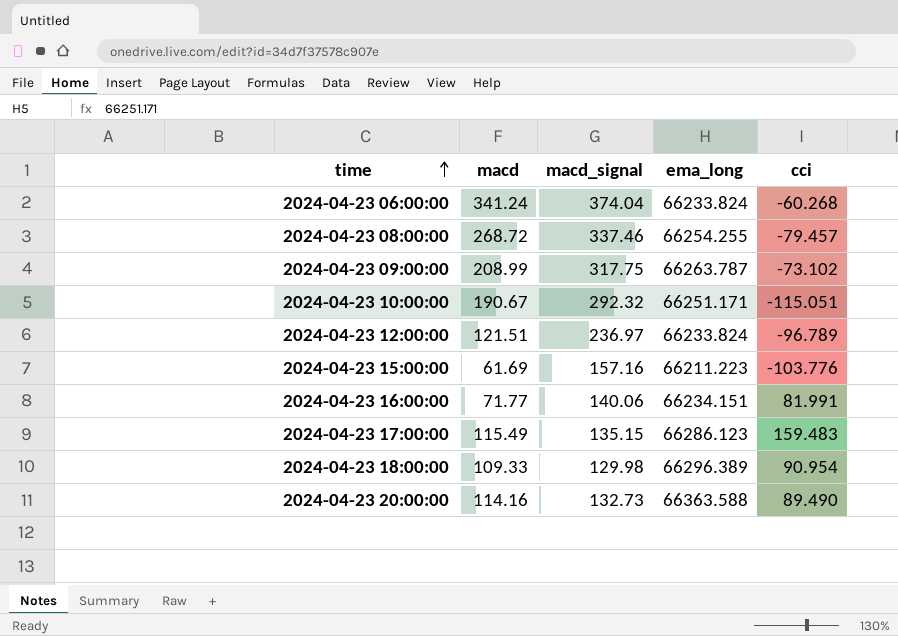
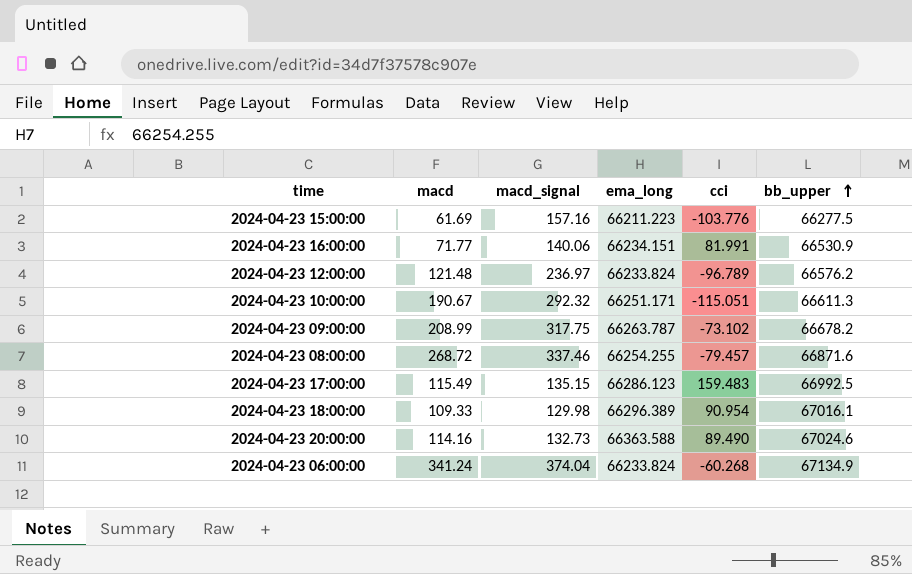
row order: time ascending -> bb_upper ascending
column bb_upper | position: none -> 6
2024-04-23 12:00:00 | macd: 121.51 -> 121.48

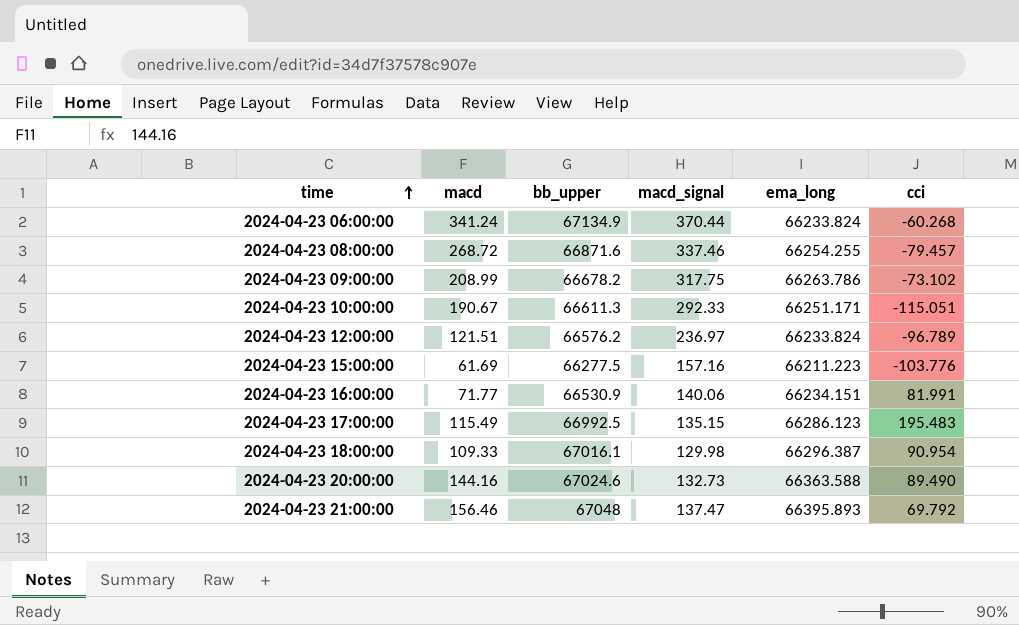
row order: bb_upper ascending -> time ascending
column bb_upper | position: 6 -> 3
2024-04-23 06:00:00 | macd_signal: 374.04 -> 370.44
2024-04-23 09:00:00 | ema_long: 66263.787 -> 66263.786
2024-04-23 10:00:00 | macd_signal: 292.32 -> 292.33
2024-04-23 12:00:00 | macd: 121.48 -> 121.51
2024-04-23 17:00:00 | cci: 159.483 -> 195.483
2024-04-23 18:00:00 | ema_long: 66296.389 -> 66296.387
2024-04-23 20:00:00 | macd: 114.16 -> 144.16
row 2024-04-23 21:00:00: none -> 156.46 | 67048 | 137.47 | 66395.893 | 69.792

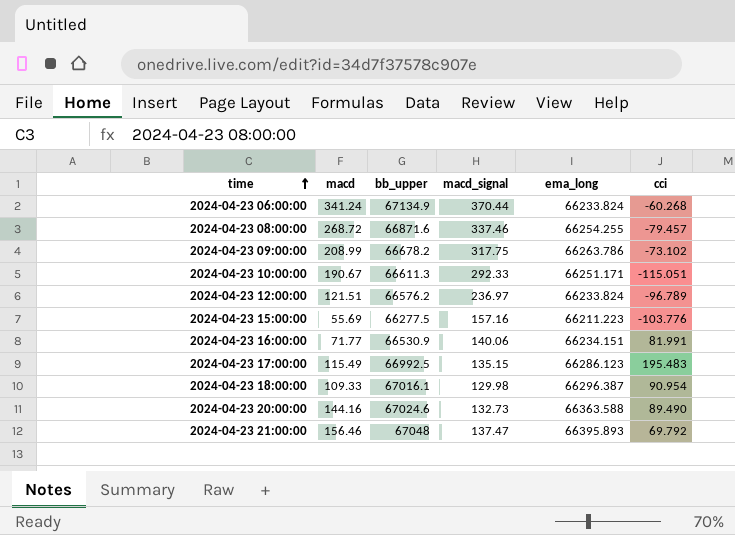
2024-04-23 15:00:00 | macd: 61.69 -> 55.69

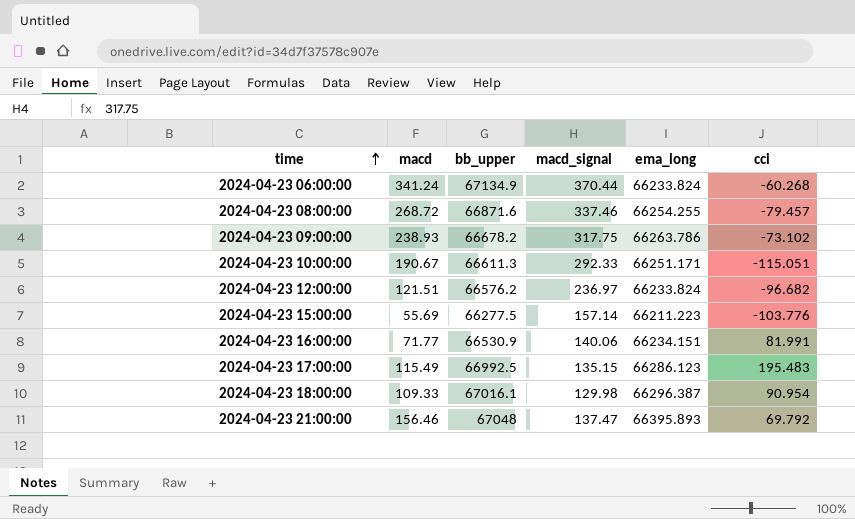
row 2024-04-23 20:00:00: 144.16 | 67024.6 | 132.73 | 66363.588 | 89.490 -> none
2024-04-23 09:00:00 | macd: 208.99 -> 238.93
2024-04-23 12:00:00 | cci: -96.789 -> -96.682
2024-04-23 15:00:00 | macd_signal: 157.16 -> 157.14

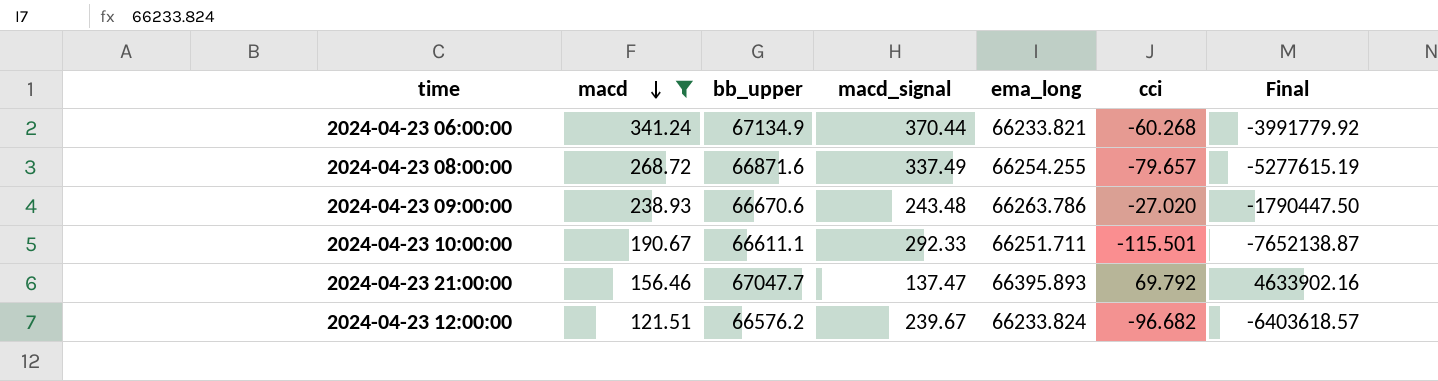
filter: none -> macd >= 121.51
row order: time ascending -> macd descending
column Final | formula: none -> [ema_long] * [cci]
2024-04-23 06:00:00 | ema_long: 66233.824 -> 66233.821
2024-04-23 08:00:00 | macd_signal: 337.46 -> 337.49
2024-04-23 08:00:00 | cci: -79.457 -> -79.657
2024-04-23 09:00:00 | bb_upper: 66678.2 -> 66670.6
2024-04-23 09:00:00 | macd_signal: 317.75 -> 243.48
2024-04-23 09:00:00 | cci: -73.102 -> -27.020
2024-04-23 10:00:00 | bb_upper: 66611.3 -> 66611.1
2024-04-23 10:00:00 | ema_long: 66251.171 -> 66251.711
2024-04-23 10:00:00 | cci: -115.051 -> -115.501
2024-04-23 21:00:00 | bb_upper: 67048 -> 67047.7
2024-04-23 12:00:00 | macd_signal: 236.97 -> 239.67

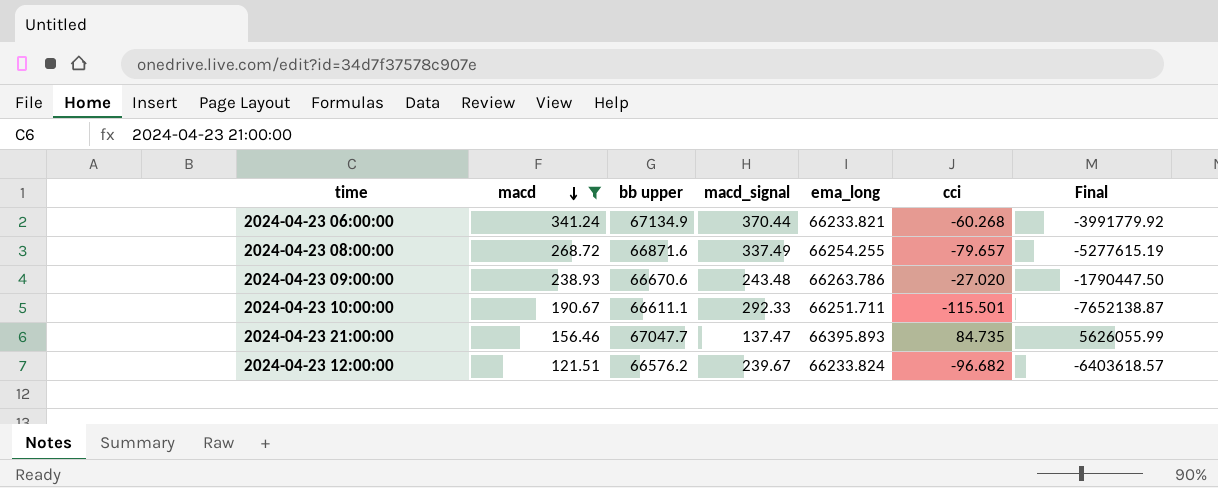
column name: bb_upper -> bb upper
2024-04-23 21:00:00 | cci: 69.792 -> 84.735
2024-04-23 21:00:00 | Final: 4633902.16 -> 5626055.99

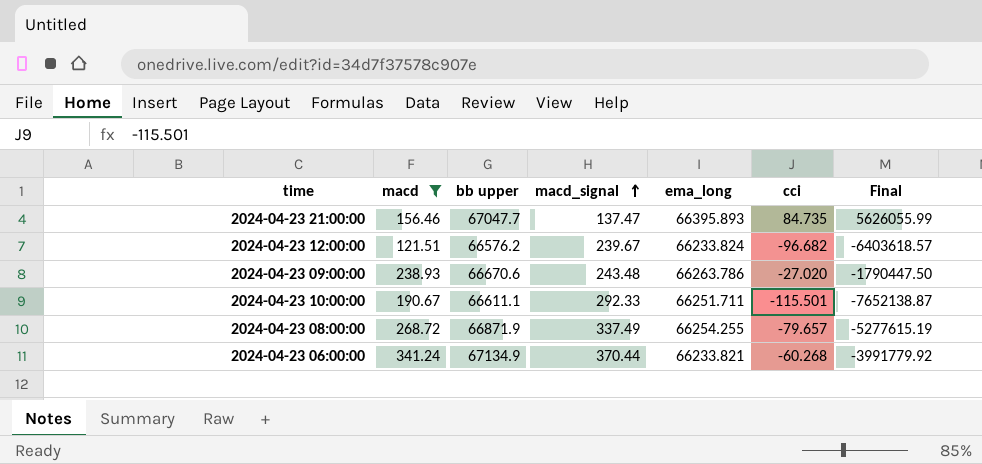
row order: macd descending -> macd_signal ascending
2024-04-23 08:00:00 | bb upper: 66871.6 -> 66871.9

